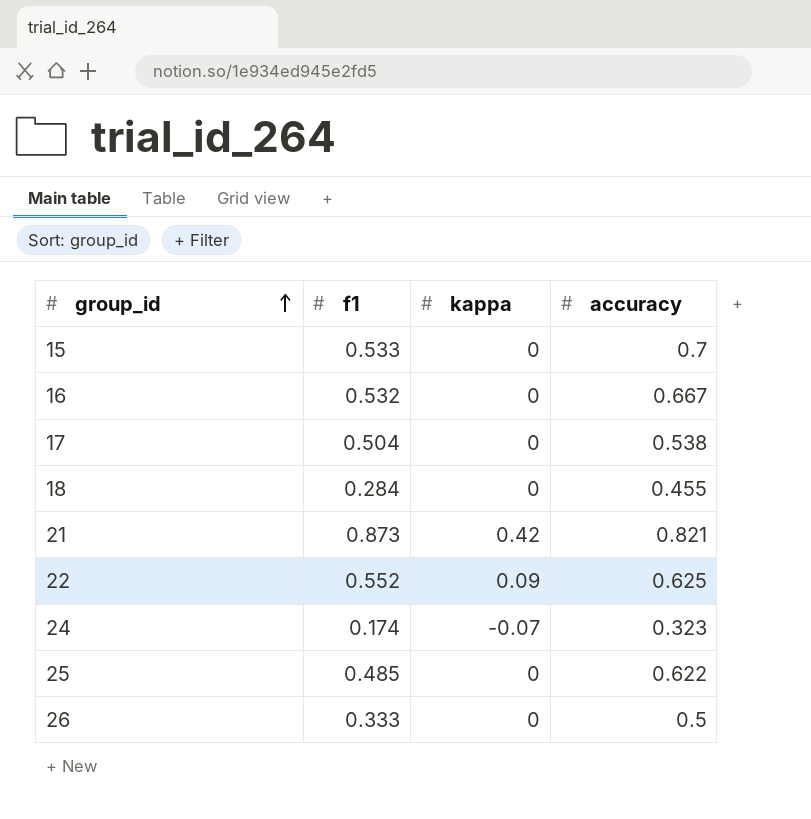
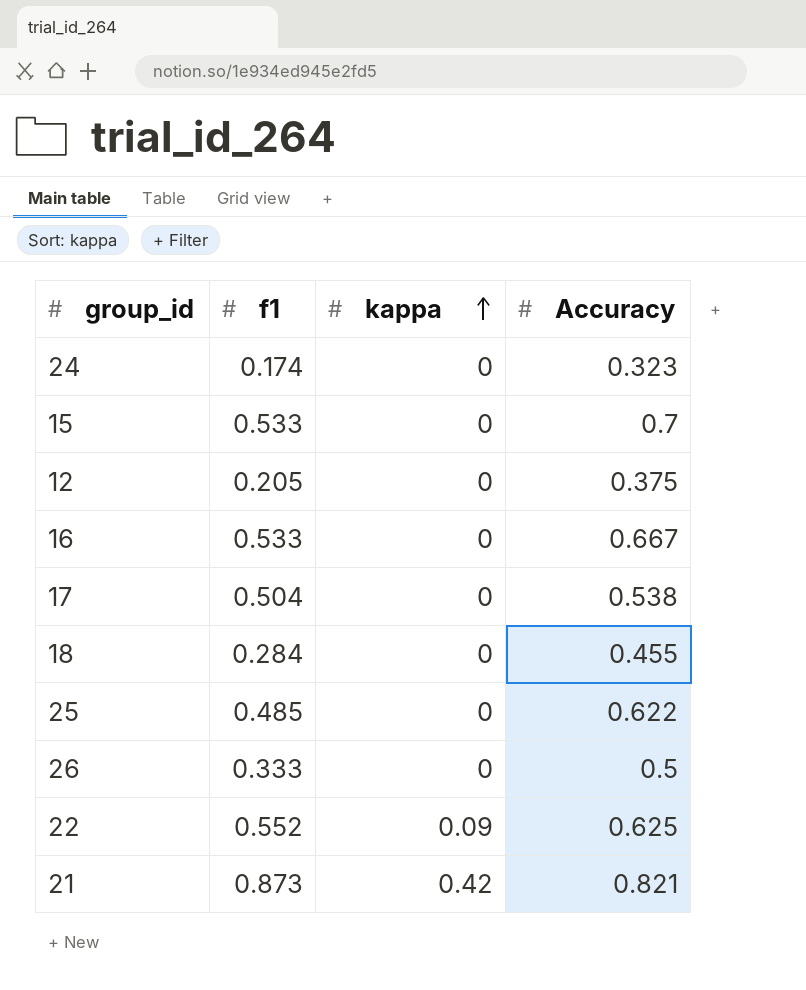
row order: group_id ascending -> kappa ascending
column name: accuracy -> Accuracy
24 | kappa: -0.07 -> 0
row 12: none -> 0.205 | 0 | 0.375
16 | f1: 0.532 -> 0.533

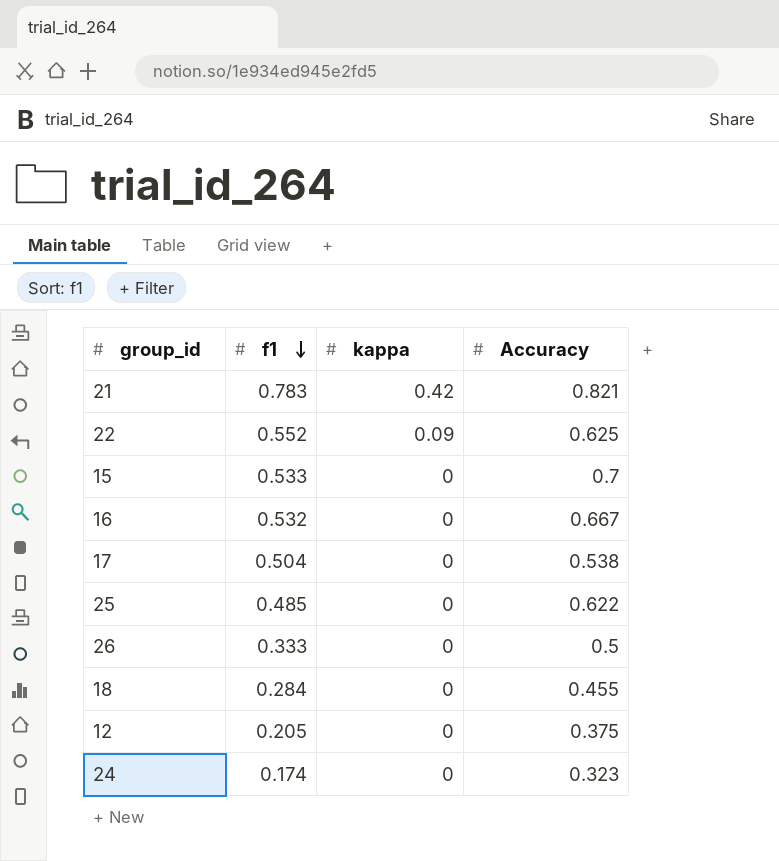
row order: kappa ascending -> f1 descending
21 | f1: 0.873 -> 0.783
16 | f1: 0.533 -> 0.532

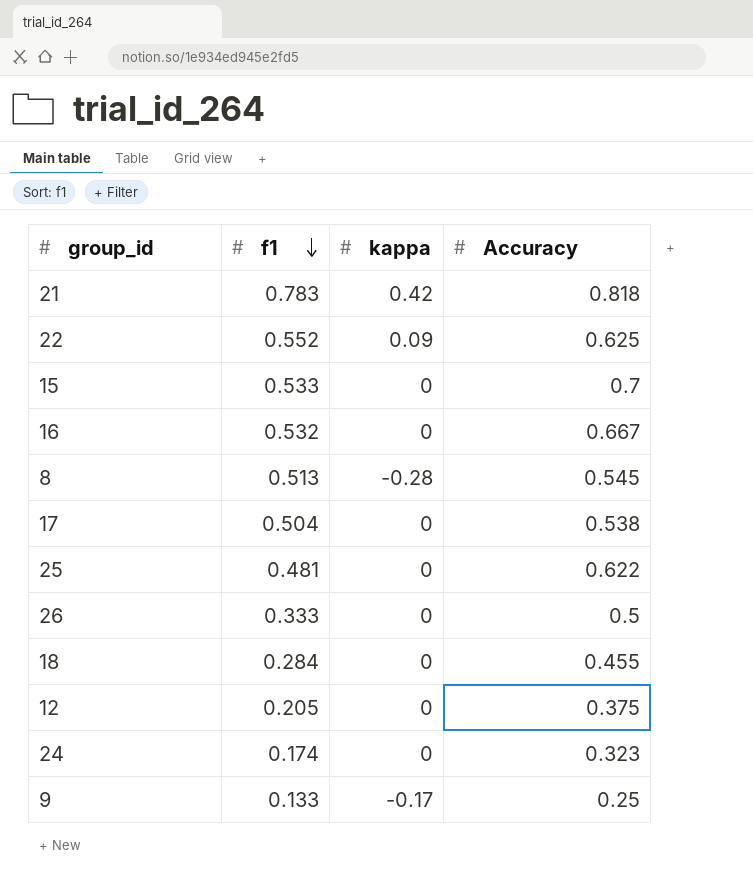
21 | Accuracy: 0.821 -> 0.818
row 8: none -> 0.513 | -0.28 | 0.545
25 | f1: 0.485 -> 0.481
row 9: none -> 0.133 | -0.17 | 0.25

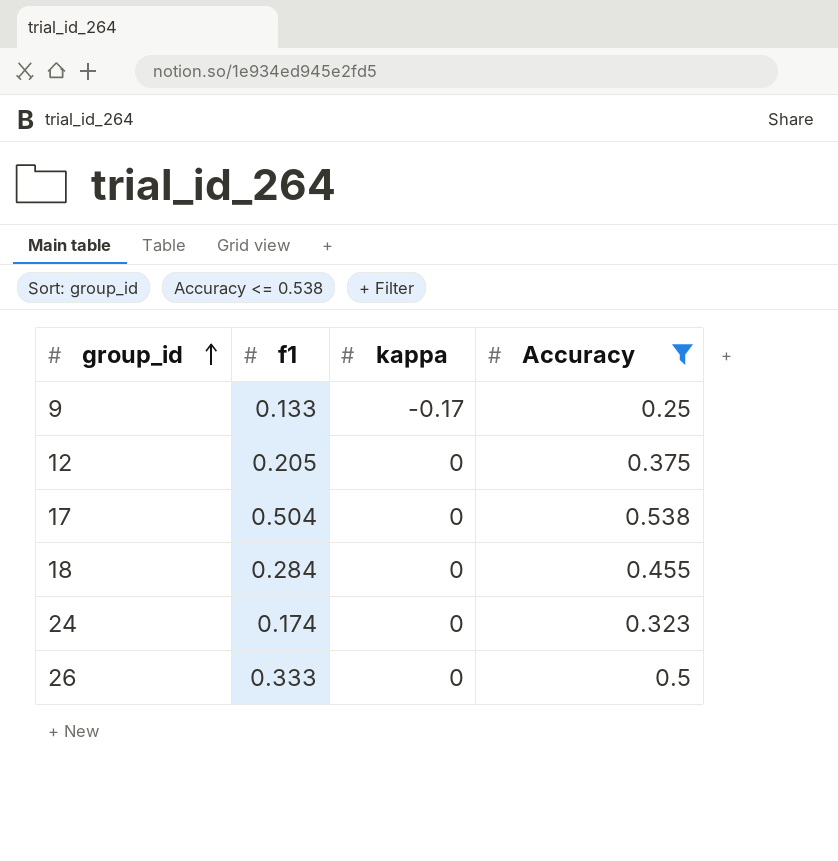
filter: none -> Accuracy <= 0.538
row order: f1 descending -> group_id ascending

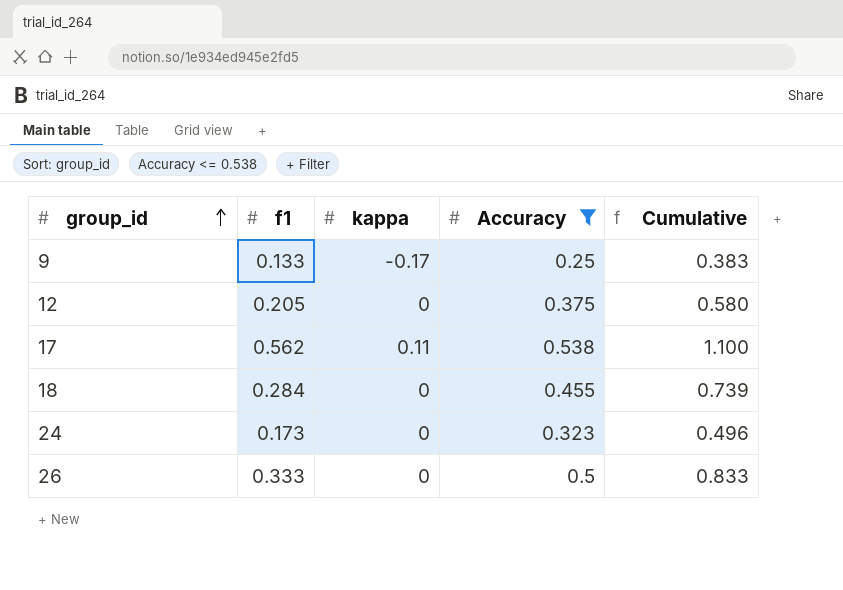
column Cumulative | formula: none -> [f1] + [Accuracy]
17 | f1: 0.504 -> 0.562
17 | kappa: 0 -> 0.11
24 | f1: 0.174 -> 0.173

